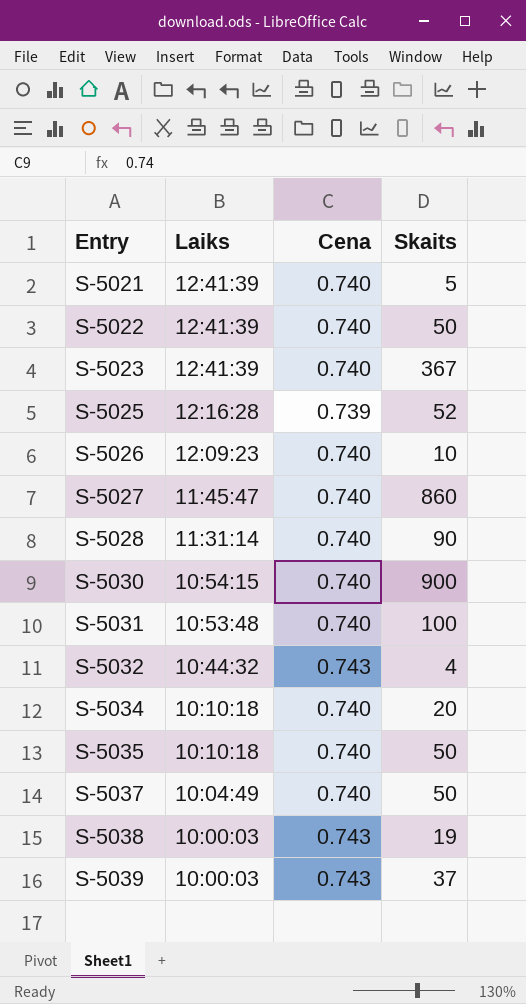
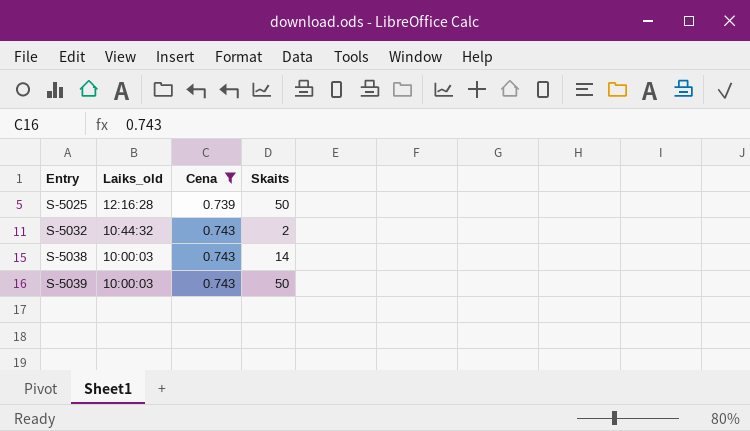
filter: none -> Cena != 0.740
column name: Laiks -> Laiks_old
S-5025 | Skaits: 52 -> 50
S-5032 | Skaits: 4 -> 2
S-5038 | Skaits: 19 -> 14
S-5039 | Skaits: 37 -> 50

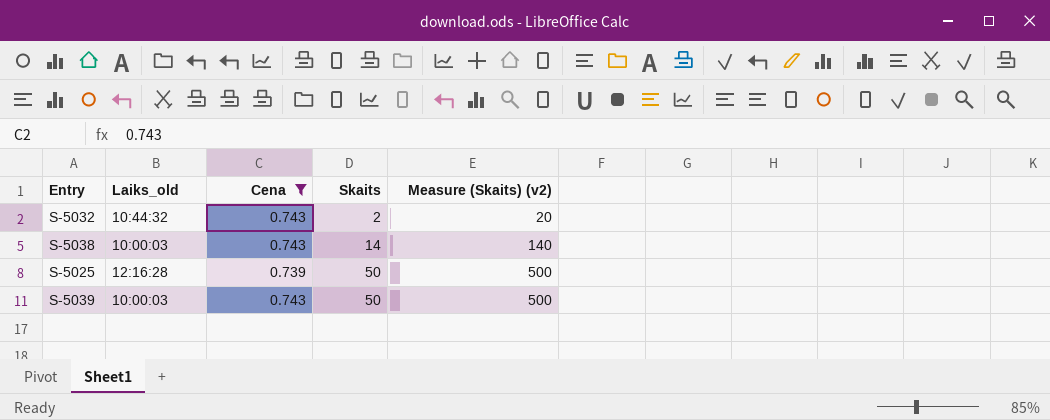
row order: Entry ascending -> Skaits ascending
column Measure (Skaits) (v2) | formula: none -> [Skaits] * 10

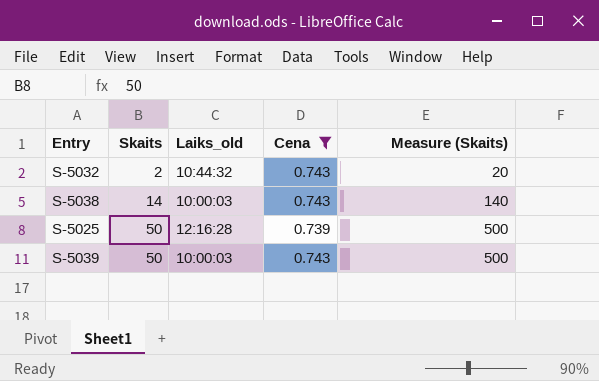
column Skaits | position: 4 -> 2
column name: Measure (Skaits) (v2) -> Measure (Skaits)

